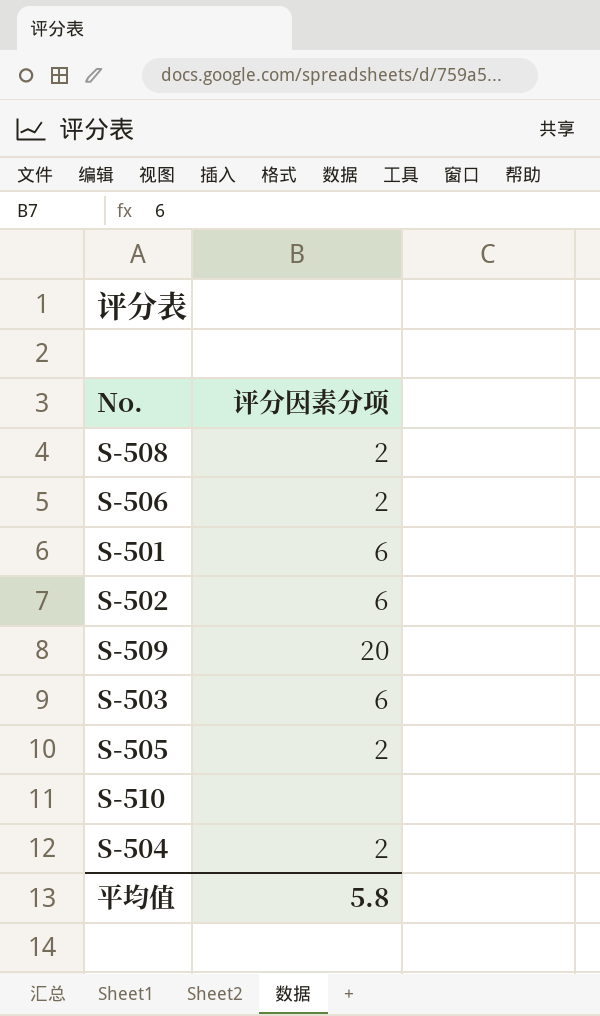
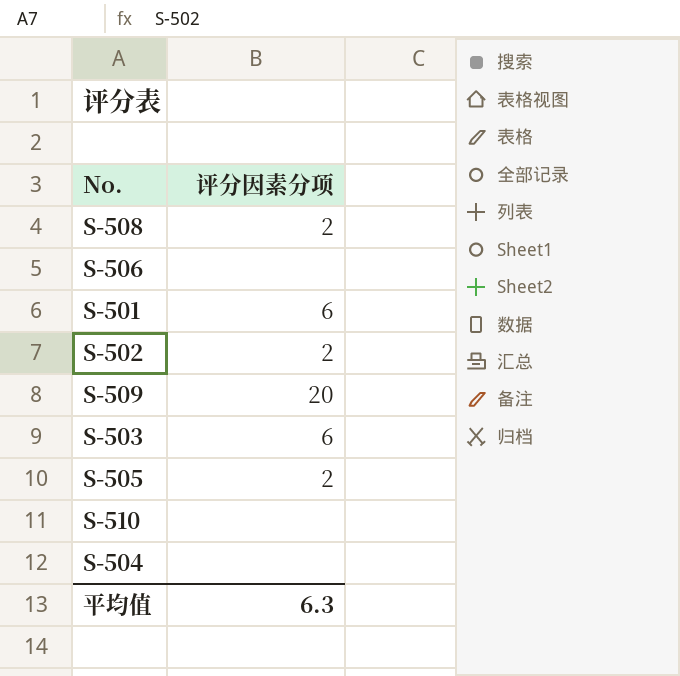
S-506 | 评分因素分项: 2 -> none
S-502 | 评分因素分项: 6 -> 2
S-504 | 评分因素分项: 2 -> none
平均值 | 评分因素分项: 5.8 -> 6.3

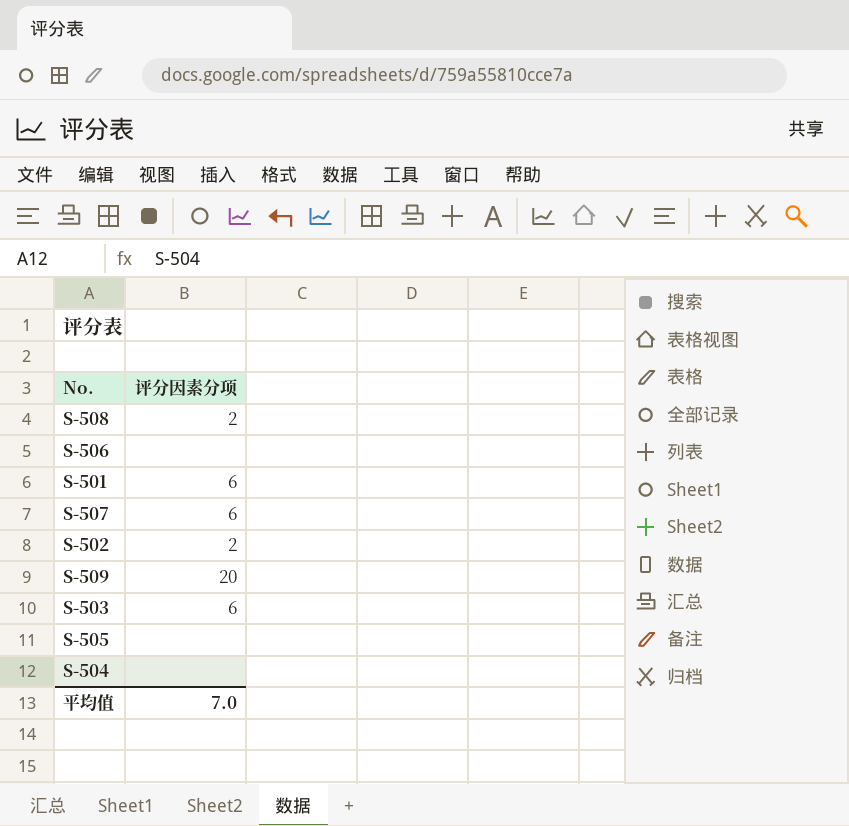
row S-510: none -> none
row S-507: none -> 6
S-505 | 评分因素分项: 2 -> none
平均值 | 评分因素分项: 6.3 -> 7.0

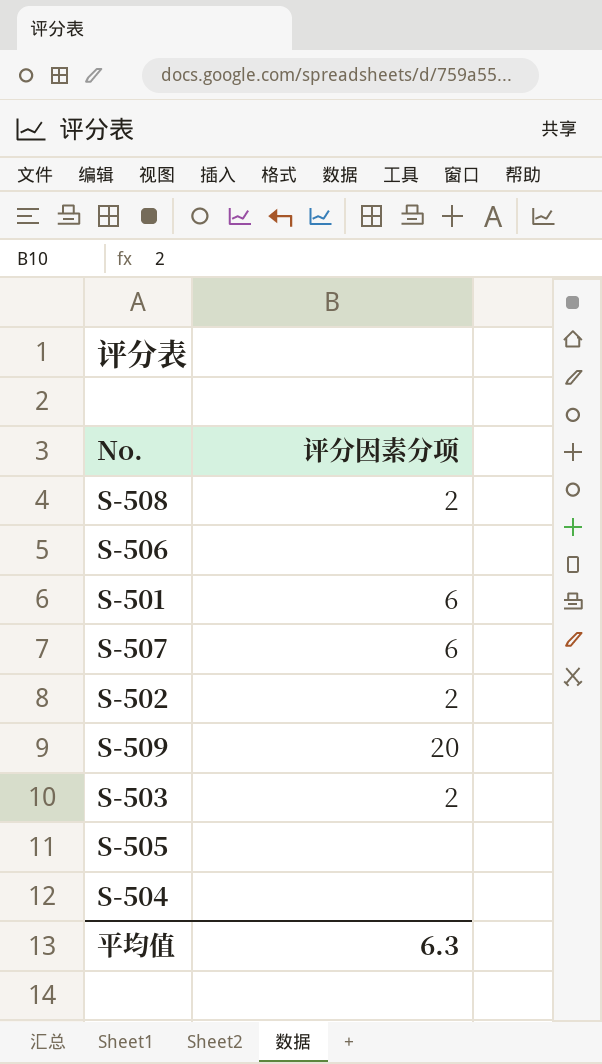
S-503 | 评分因素分项: 6 -> 2
平均值 | 评分因素分项: 7.0 -> 6.3

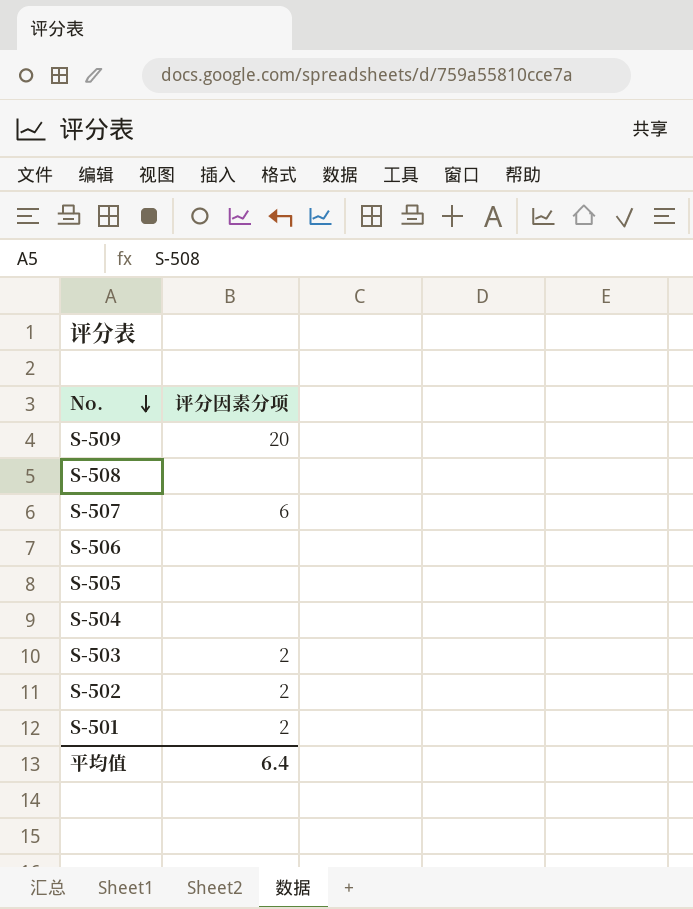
row order: none -> No. descending
S-508 | 评分因素分项: 2 -> none
S-501 | 评分因素分项: 6 -> 2
平均值 | 评分因素分项: 6.3 -> 6.4

